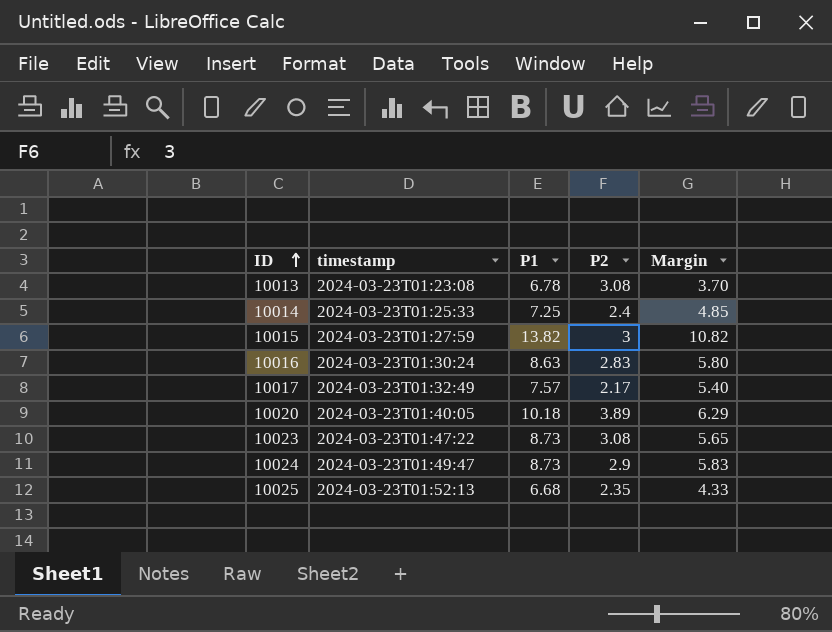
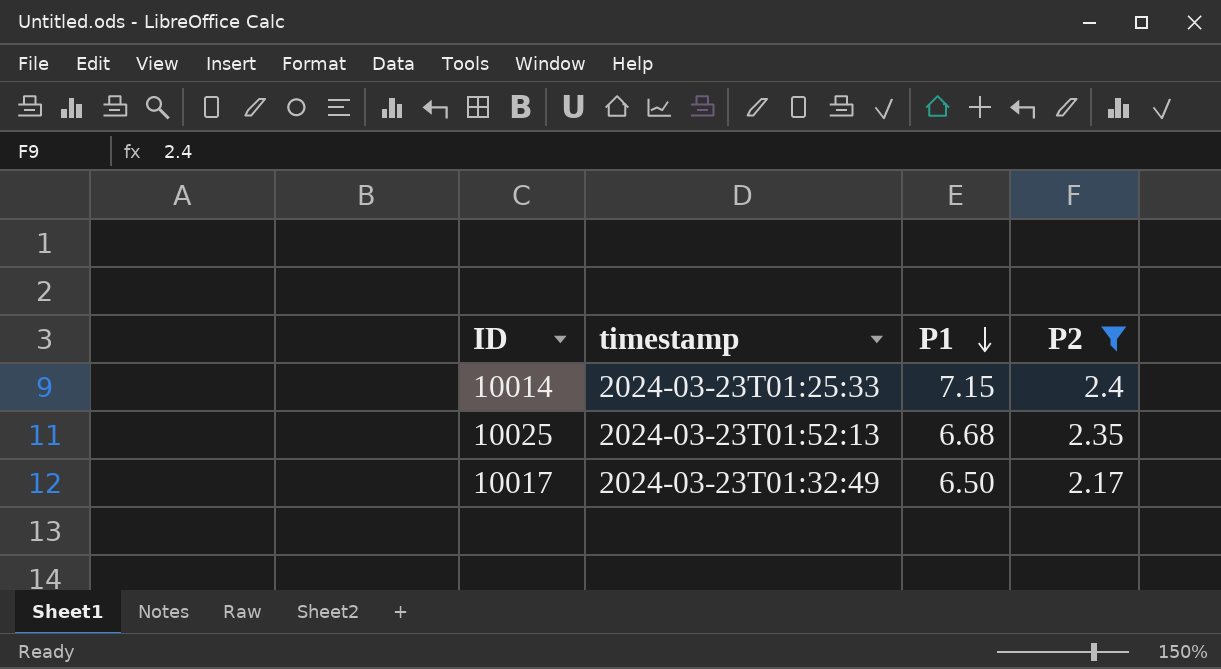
filter: none -> P2 <= 2.4
row order: ID ascending -> P1 descending
column Margin | formula: [P1] - [P2] -> none
10014 | P1: 7.25 -> 7.15
10017 | P1: 7.57 -> 6.50

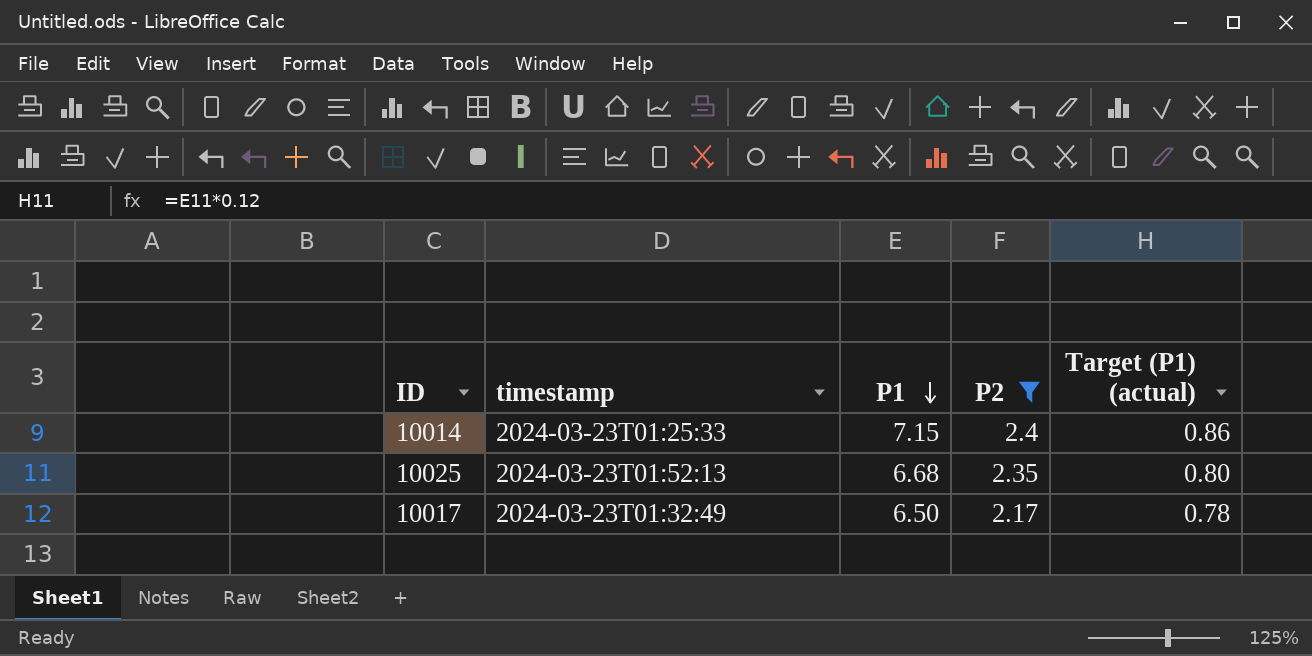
column Target (P1) (actual) | formula: none -> [P1] * 0.12

